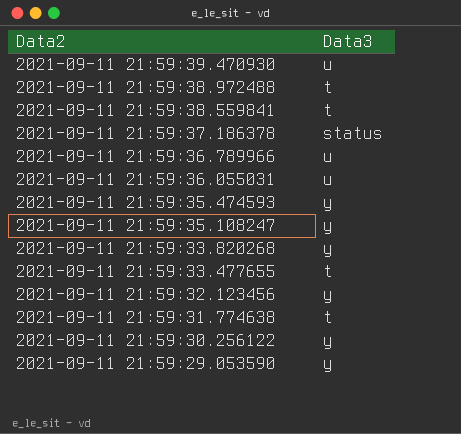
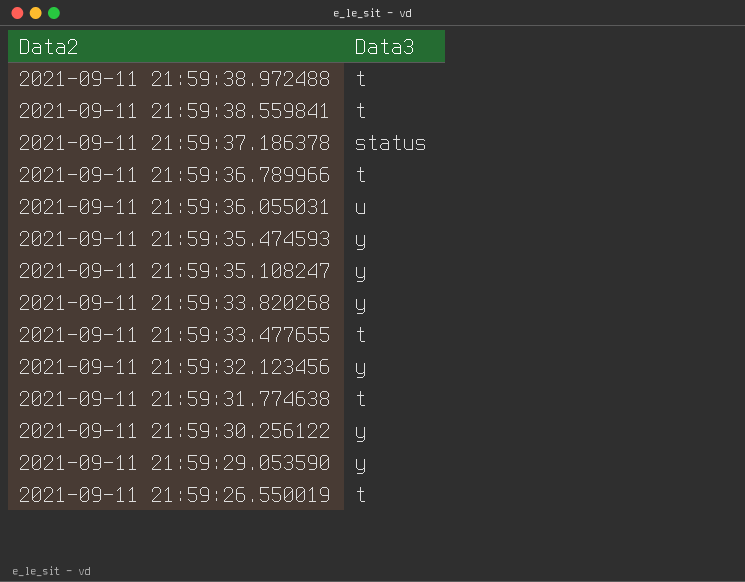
row 2021-09-11 21:59:39.470930: u -> none
2021-09-11 21:59:36.789966 | Data3: u -> t
row 2021-09-11 21:59:26.550019: none -> t

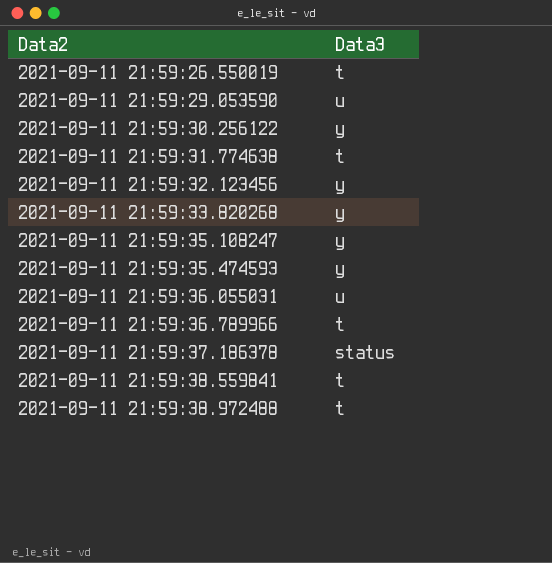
row order: Data2 descending -> Data2 ascending
row 2021-09-11 21:59:33.477655: t -> none
2021-09-11 21:59:29.053590 | Data3: y -> u

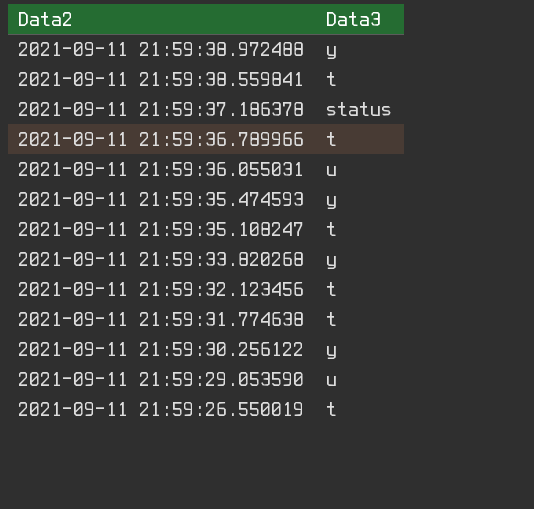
row order: Data2 ascending -> Data2 descending
2021-09-11 21:59:38.972488 | Data3: t -> y
2021-09-11 21:59:35.108247 | Data3: y -> t
2021-09-11 21:59:32.123456 | Data3: y -> t

